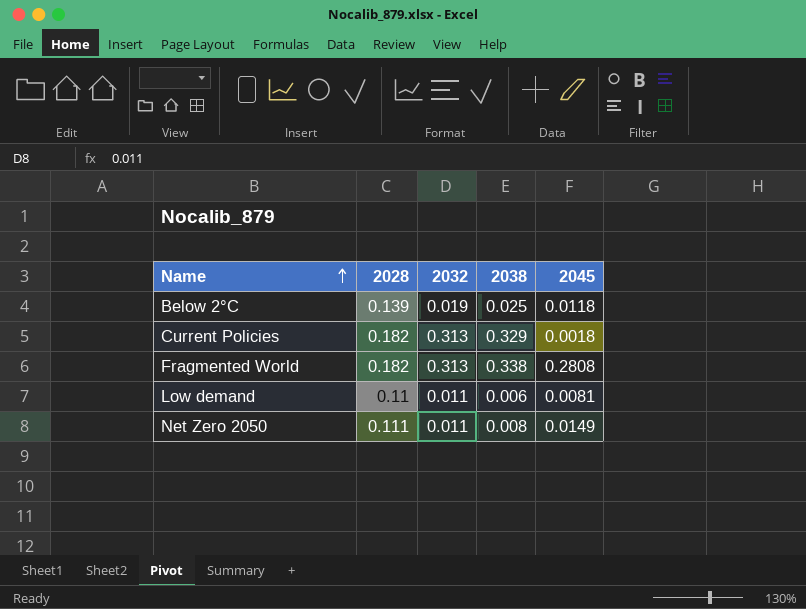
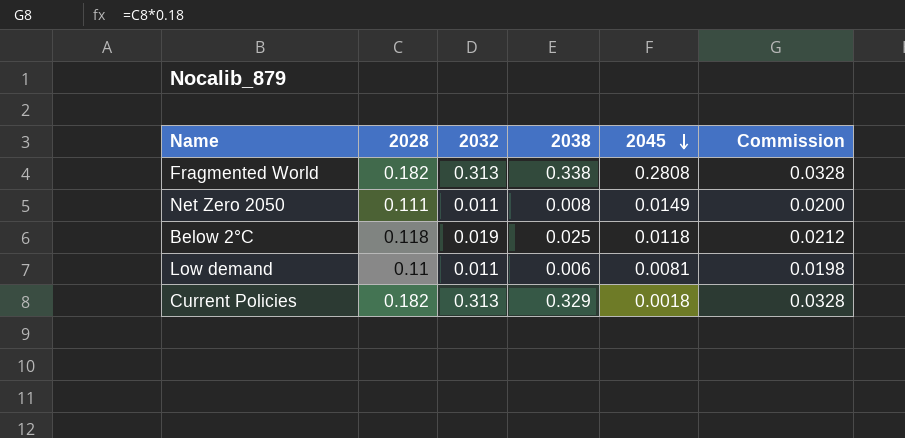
row order: Name ascending -> 2045 descending
column Commission | formula: none -> [2028] * 0.18
Below 2°C | 2028: 0.139 -> 0.118

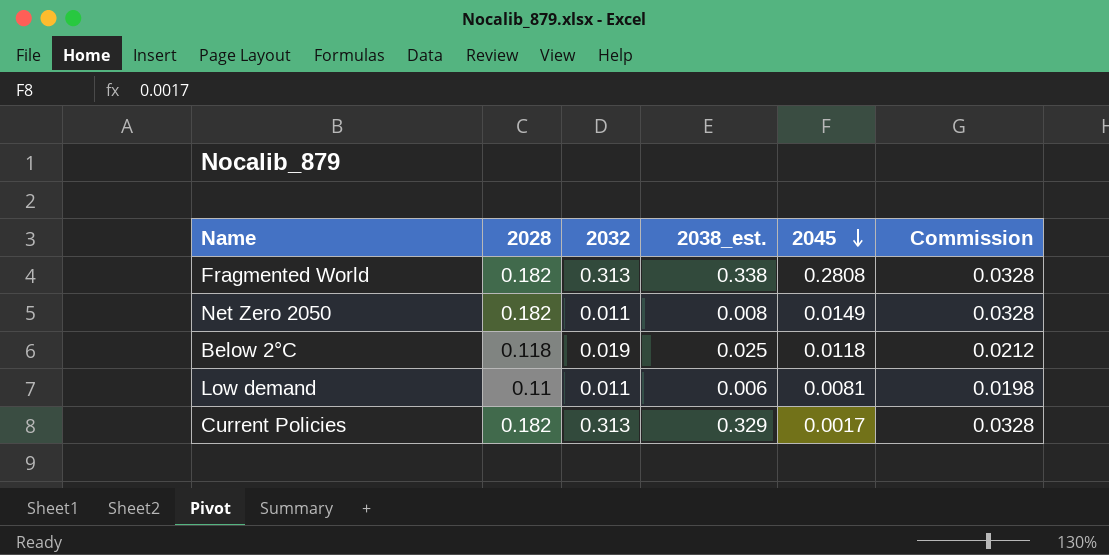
column name: 2038 -> 2038_est.
Net Zero 2050 | 2028: 0.111 -> 0.182
Net Zero 2050 | Commission: 0.0200 -> 0.0328
Current Policies | 2045: 0.0018 -> 0.0017

